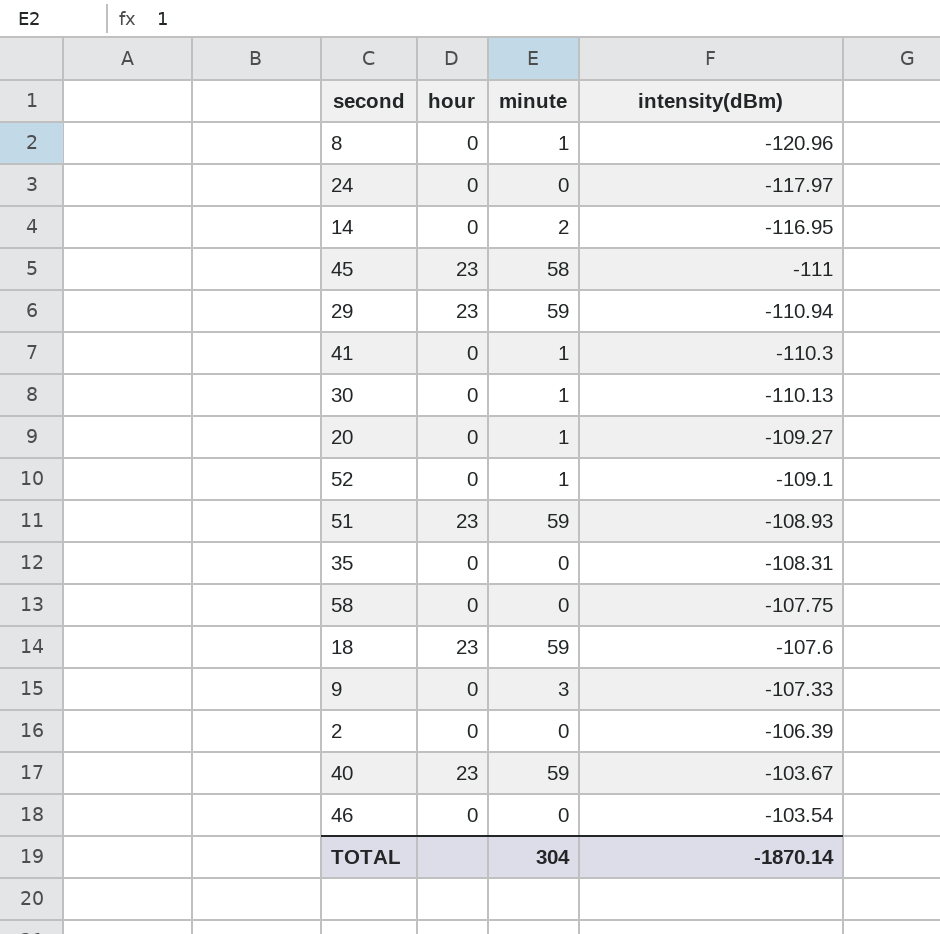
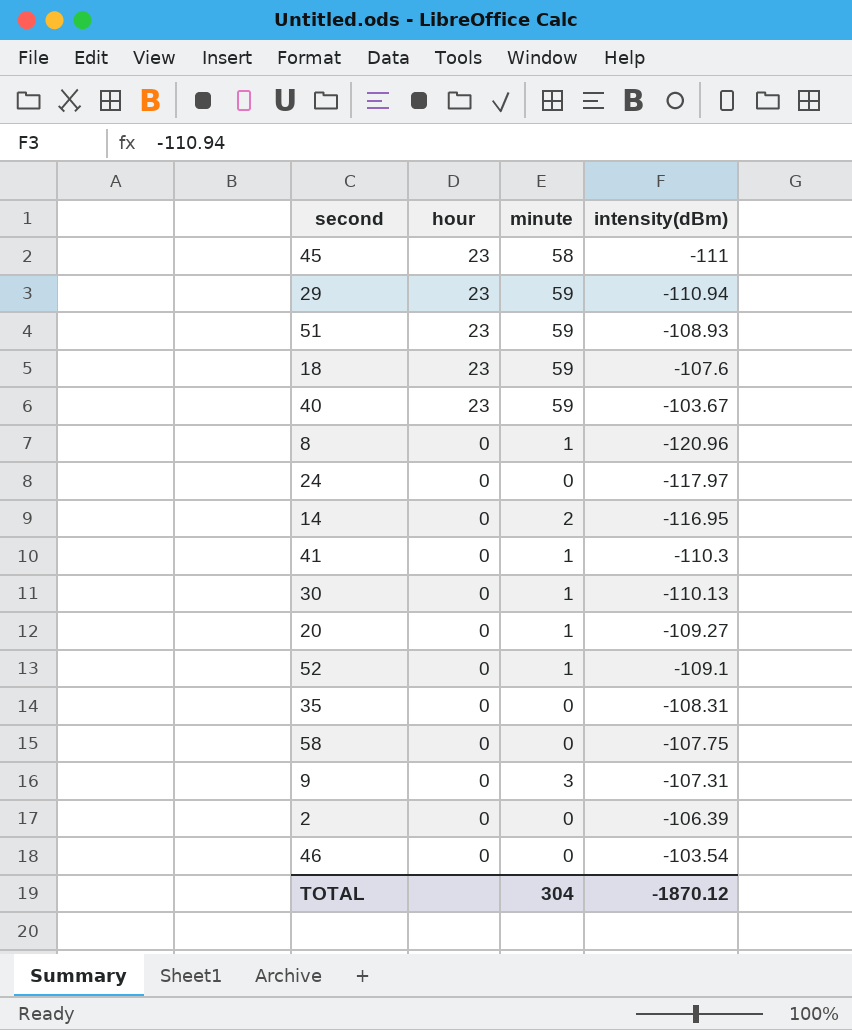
row order: intensity(dBm) ascending -> hour descending
9 | intensity(dBm): -107.33 -> -107.31
TOTAL | intensity(dBm): -1870.14 -> -1870.12

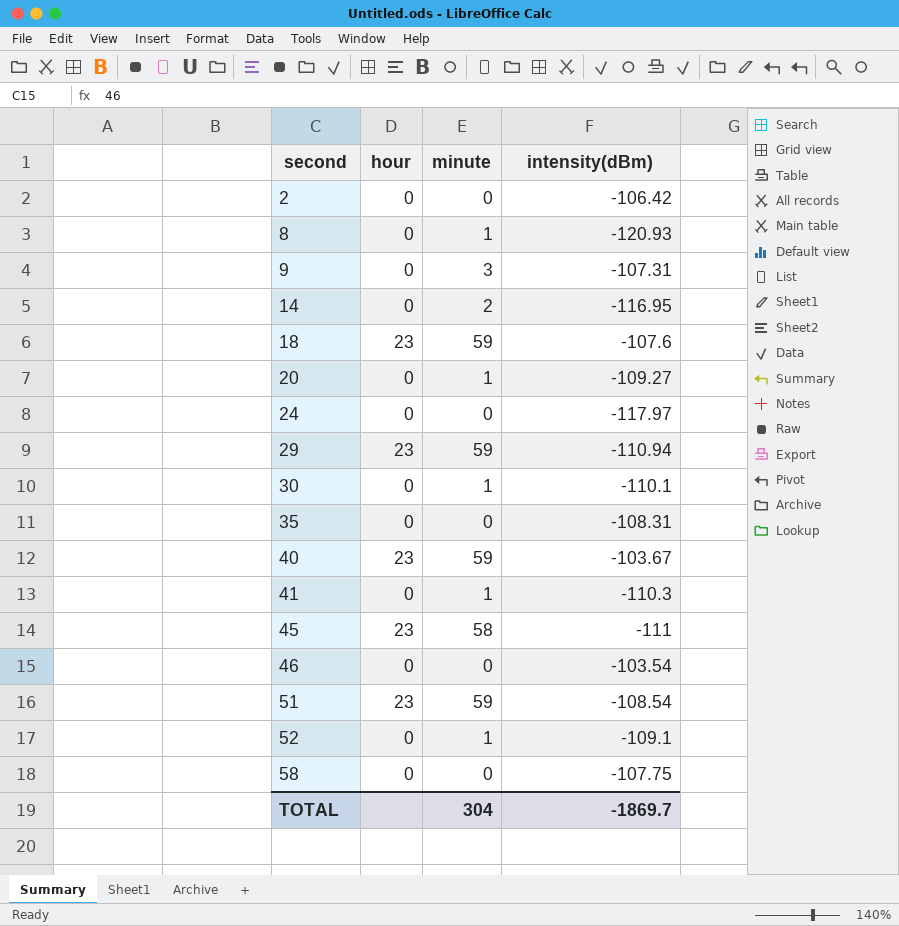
row order: hour descending -> second ascending
2 | intensity(dBm): -106.39 -> -106.42
8 | intensity(dBm): -120.96 -> -120.93
30 | intensity(dBm): -110.13 -> -110.1
51 | intensity(dBm): -108.93 -> -108.54
TOTAL | intensity(dBm): -1870.12 -> -1869.7

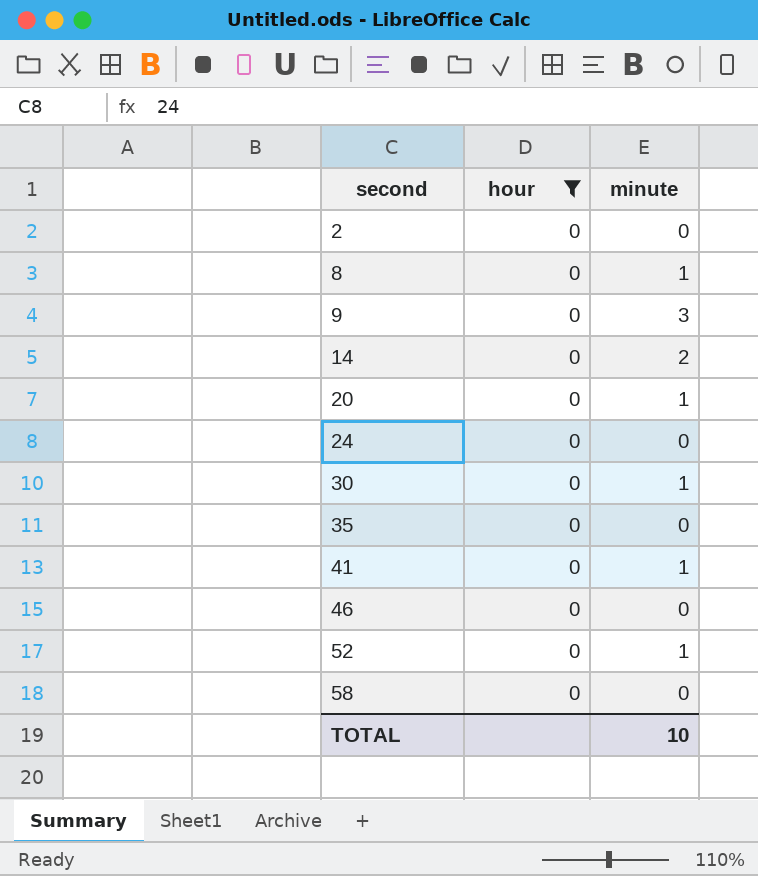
filter: none -> hour = 0
column intensity(dBm) | position: 4 -> none
TOTAL | minute: 304 -> 10

